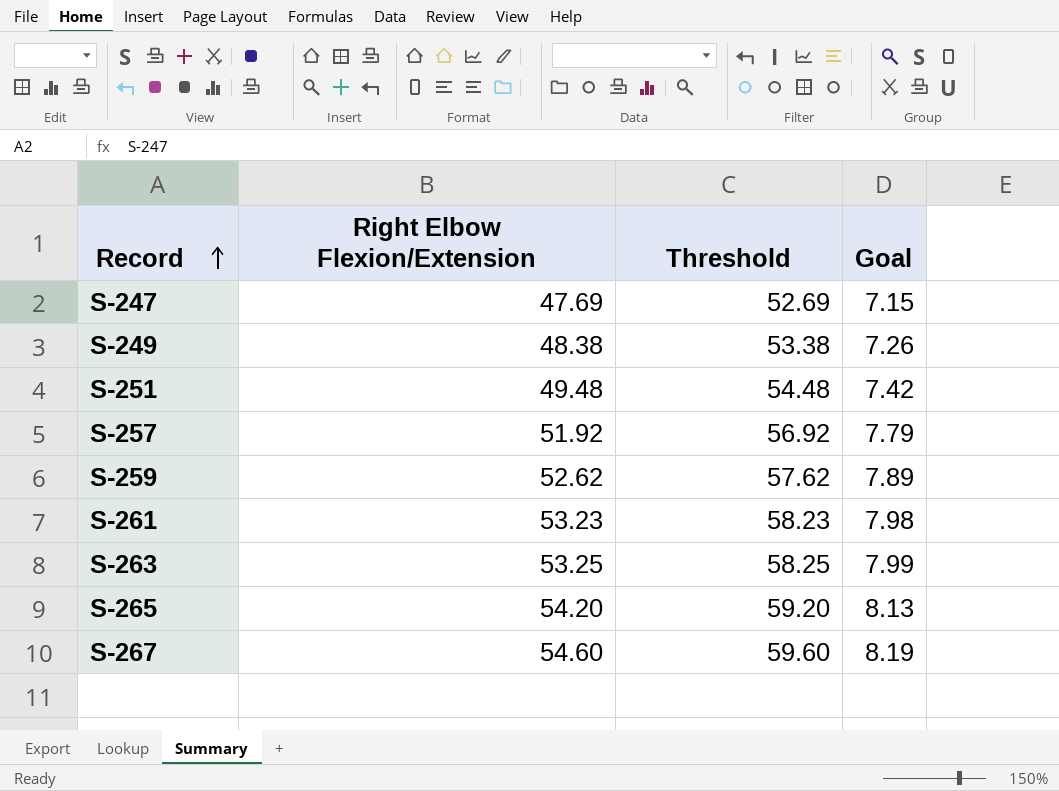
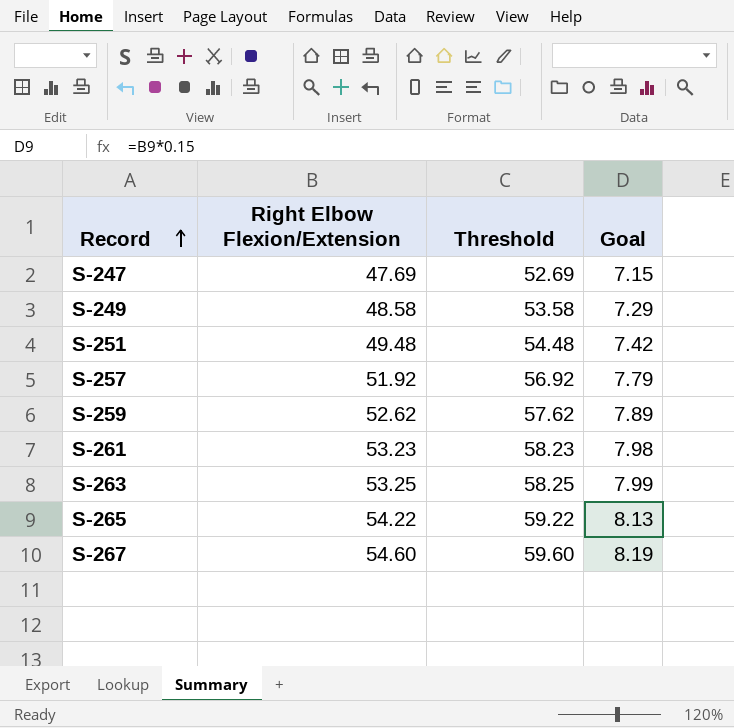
S-249 | Right Elbow Flexion/Extension: 48.38 -> 48.58
S-249 | Threshold: 53.38 -> 53.58
S-249 | Goal: 7.26 -> 7.29
S-265 | Right Elbow Flexion/Extension: 54.20 -> 54.22
S-265 | Threshold: 59.20 -> 59.22

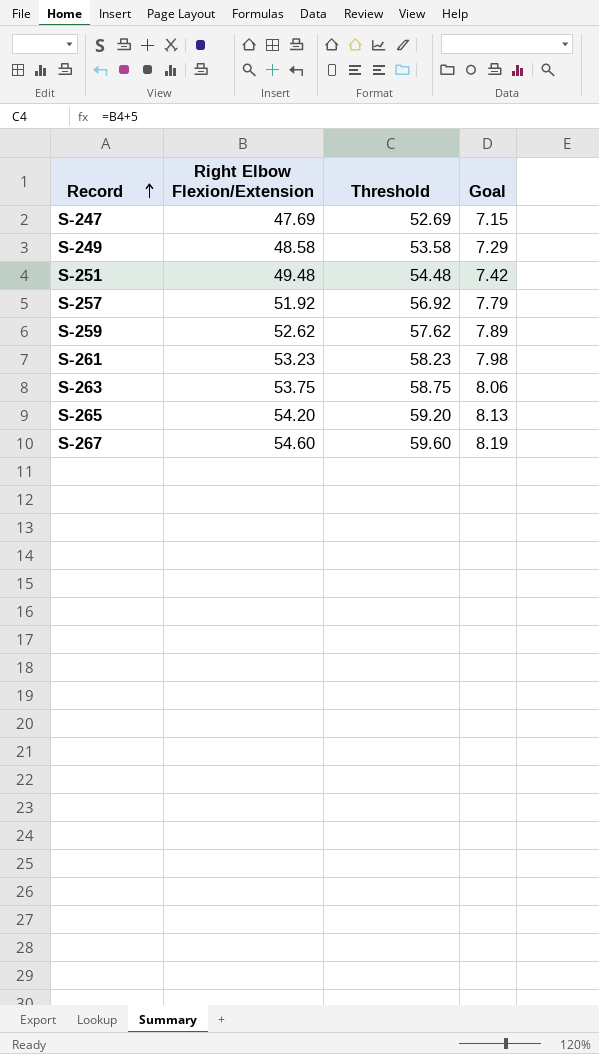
S-263 | Right Elbow Flexion/Extension: 53.25 -> 53.75
S-263 | Threshold: 58.25 -> 58.75
S-263 | Goal: 7.99 -> 8.06
S-265 | Right Elbow Flexion/Extension: 54.22 -> 54.20
S-265 | Threshold: 59.22 -> 59.20

